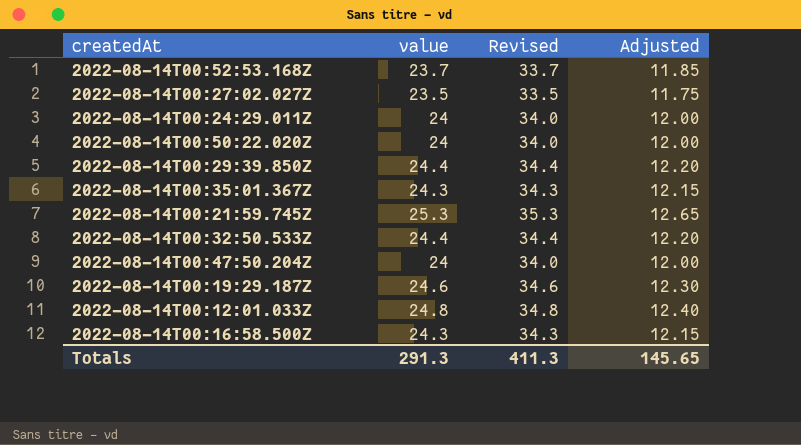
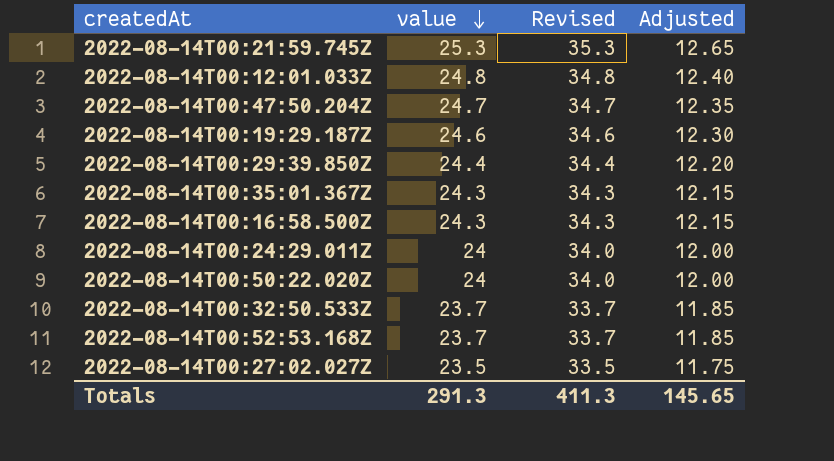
row order: none -> value descending
2022-08-14T00:47:50.204Z | value: 24 -> 24.7
2022-08-14T00:47:50.204Z | Revised: 34.0 -> 34.7
2022-08-14T00:47:50.204Z | Adjusted: 12.00 -> 12.35
2022-08-14T00:32:50.533Z | value: 24.4 -> 23.7
2022-08-14T00:32:50.533Z | Revised: 34.4 -> 33.7
2022-08-14T00:32:50.533Z | Adjusted: 12.20 -> 11.85

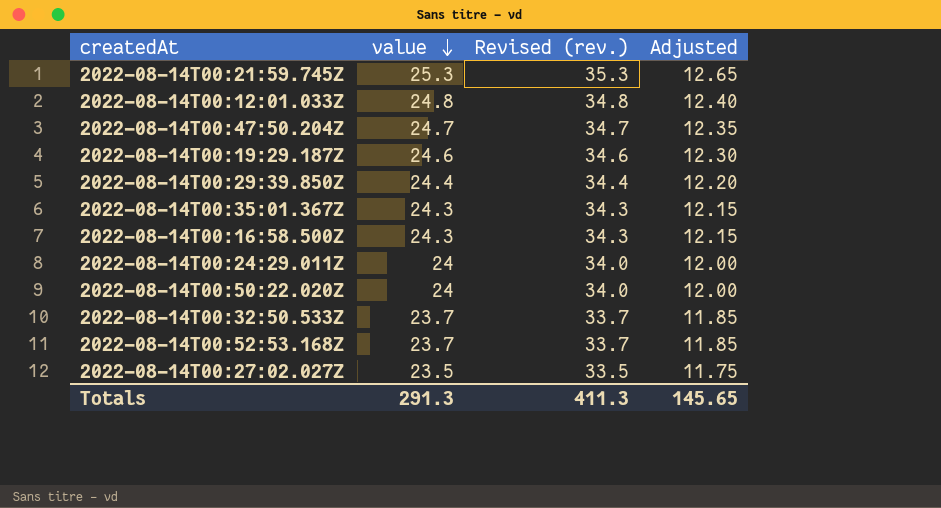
column name: Revised -> Revised (rev.)

